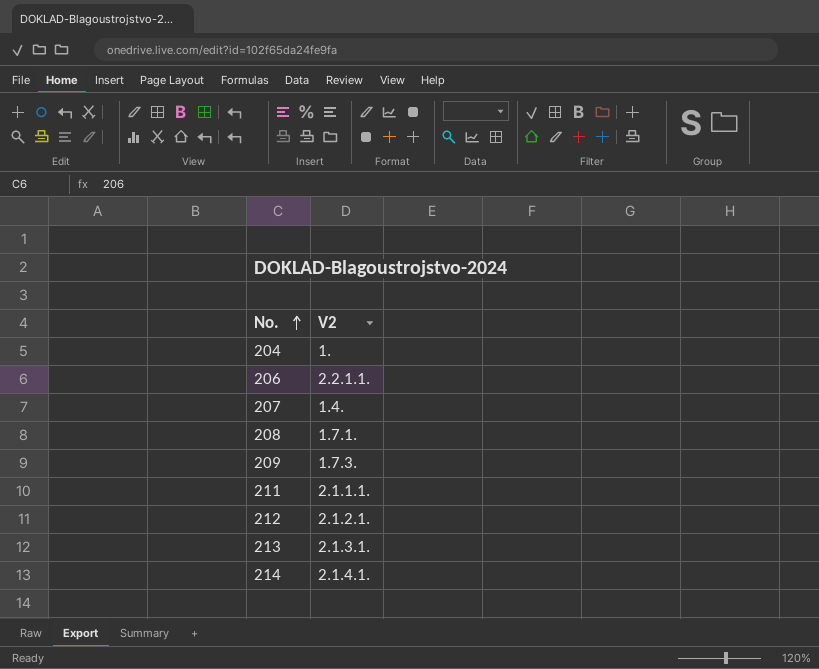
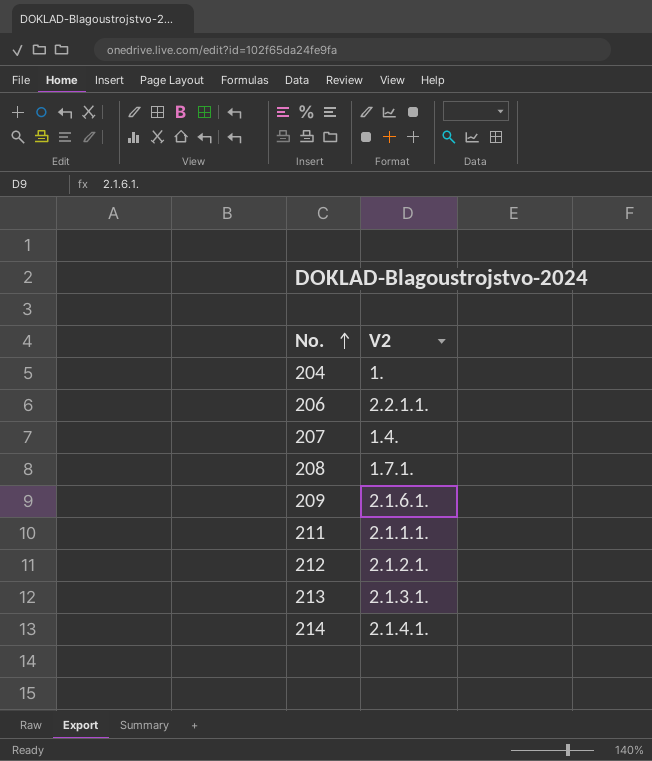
209 | V2: 1.7.3. -> 2.1.6.1.

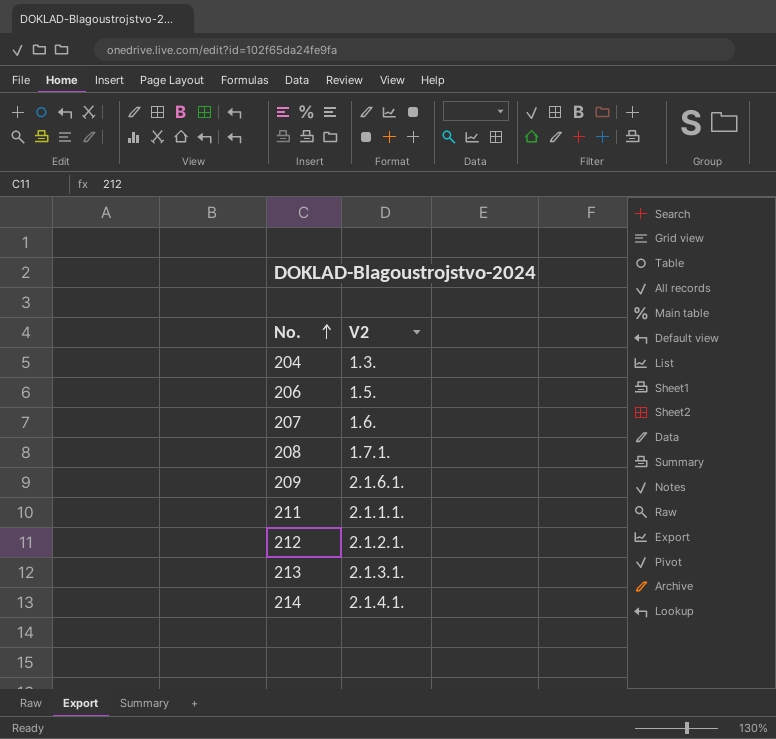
204 | V2: 1. -> 1.3.
206 | V2: 2.2.1.1. -> 1.5.
207 | V2: 1.4. -> 1.6.

